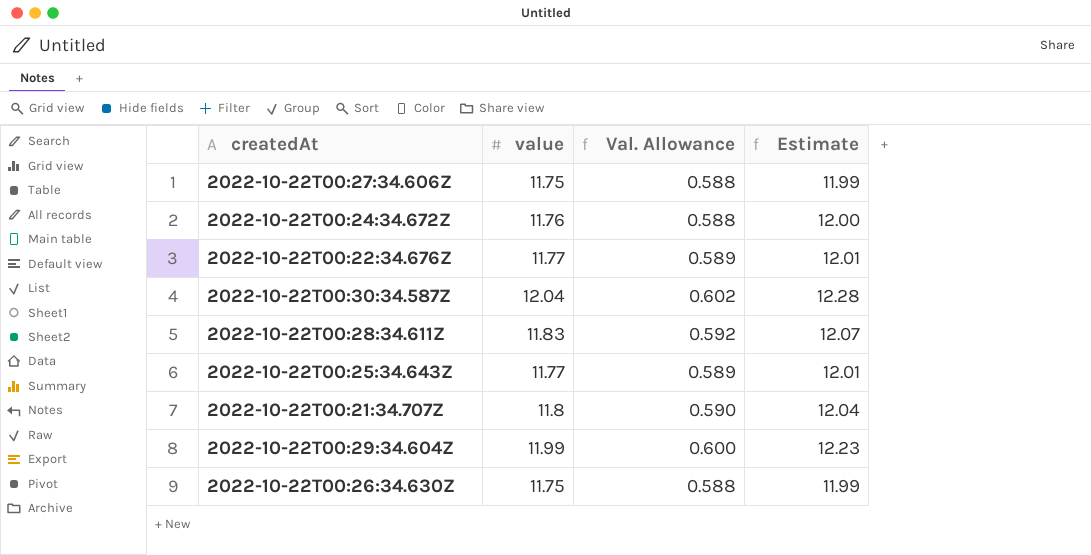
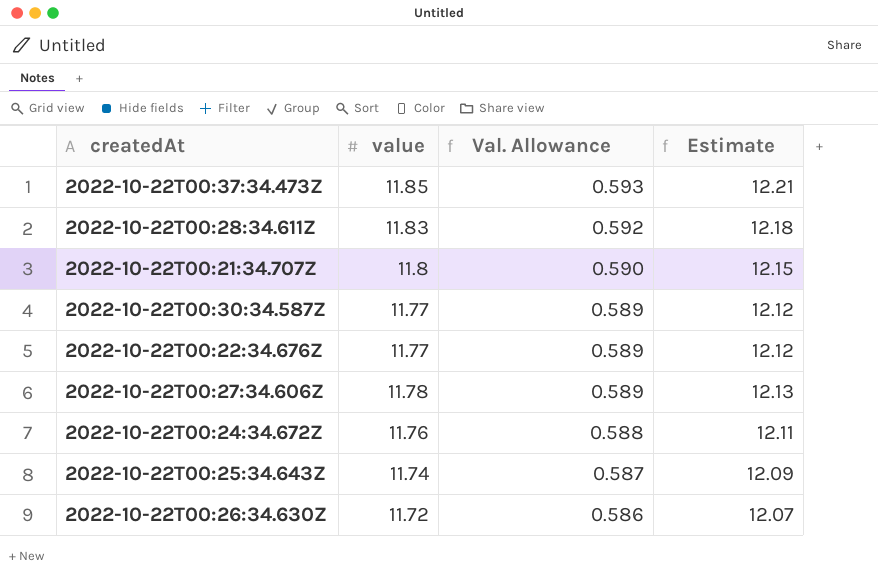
row order: none -> Val. Allowance descending
column Estimate | formula: [value] * 1.02 -> [value] * 1.03
row 2022-10-22T00:29:34.604Z: 11.99 | 0.600 | 12.23 -> none
row 2022-10-22T00:37:34.473Z: none -> 11.85 | 0.593 | 12.21
2022-10-22T00:30:34.587Z | value: 12.04 -> 11.77
2022-10-22T00:30:34.587Z | Val. Allowance: 0.602 -> 0.589
2022-10-22T00:27:34.606Z | value: 11.75 -> 11.78
2022-10-22T00:27:34.606Z | Val. Allowance: 0.588 -> 0.589
2022-10-22T00:25:34.643Z | value: 11.77 -> 11.74
2022-10-22T00:25:34.643Z | Val. Allowance: 0.589 -> 0.587
2022-10-22T00:26:34.630Z | value: 11.75 -> 11.72
2022-10-22T00:26:34.630Z | Val. Allowance: 0.588 -> 0.586

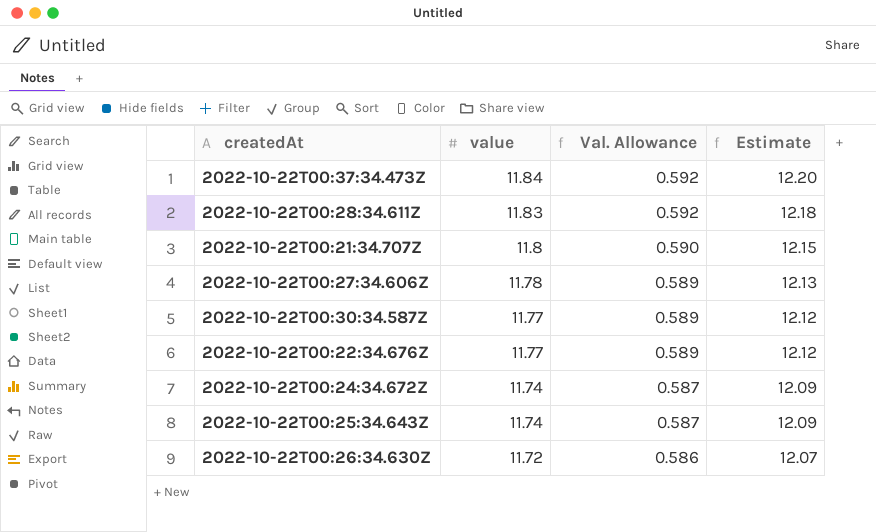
row order: Val. Allowance descending -> value descending
2022-10-22T00:37:34.473Z | value: 11.85 -> 11.84
2022-10-22T00:37:34.473Z | Val. Allowance: 0.593 -> 0.592
2022-10-22T00:37:34.473Z | Estimate: 12.21 -> 12.20
2022-10-22T00:24:34.672Z | value: 11.76 -> 11.74
2022-10-22T00:24:34.672Z | Val. Allowance: 0.588 -> 0.587
2022-10-22T00:24:34.672Z | Estimate: 12.11 -> 12.09

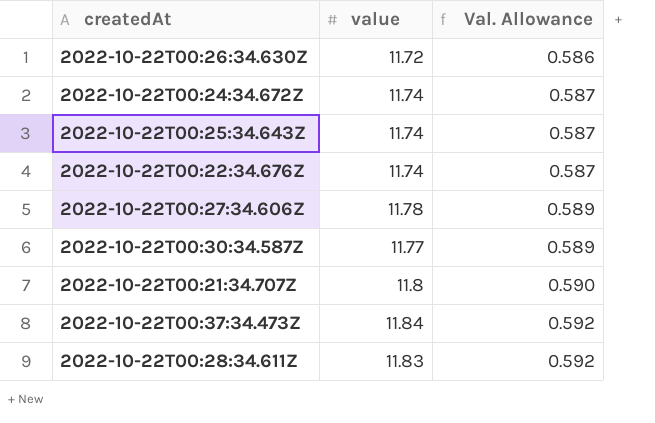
row order: value descending -> Val. Allowance ascending
column Estimate | formula: [value] * 1.03 -> none
2022-10-22T00:22:34.676Z | value: 11.77 -> 11.74
2022-10-22T00:22:34.676Z | Val. Allowance: 0.589 -> 0.587

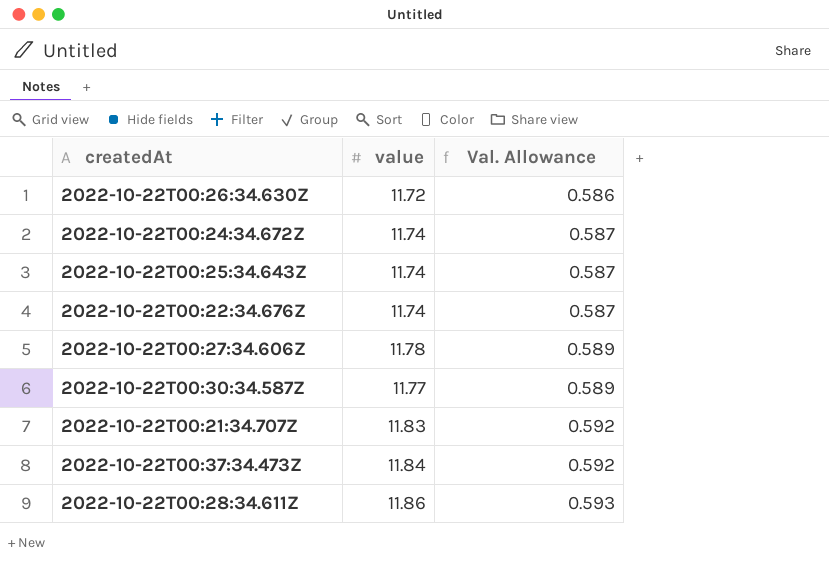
2022-10-22T00:21:34.707Z | value: 11.8 -> 11.83
2022-10-22T00:21:34.707Z | Val. Allowance: 0.590 -> 0.592
2022-10-22T00:28:34.611Z | value: 11.83 -> 11.86
2022-10-22T00:28:34.611Z | Val. Allowance: 0.592 -> 0.593

